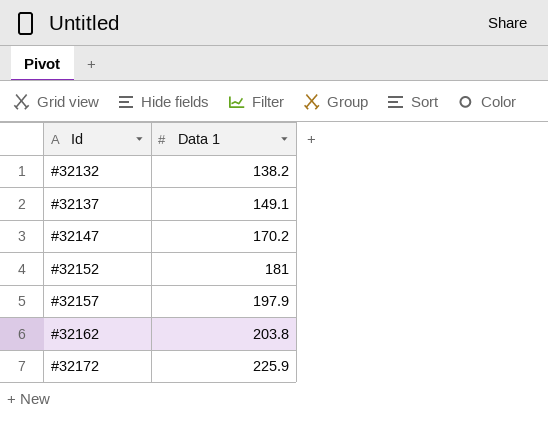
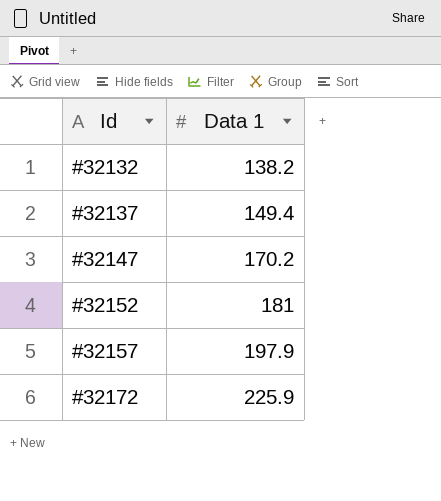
row #32162: 203.8 -> none
#32137 | Data 1: 149.1 -> 149.4

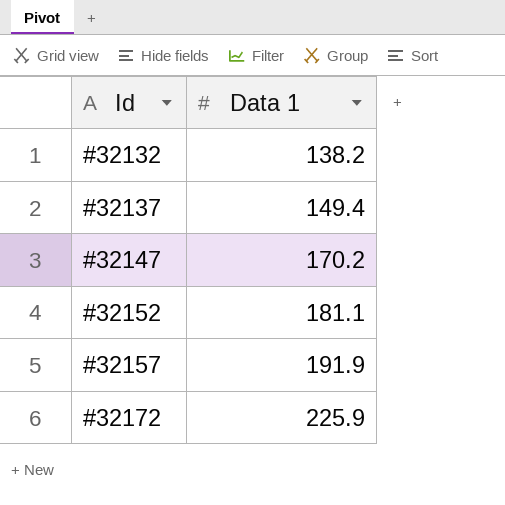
#32152 | Data 1: 181 -> 181.1
#32157 | Data 1: 197.9 -> 191.9

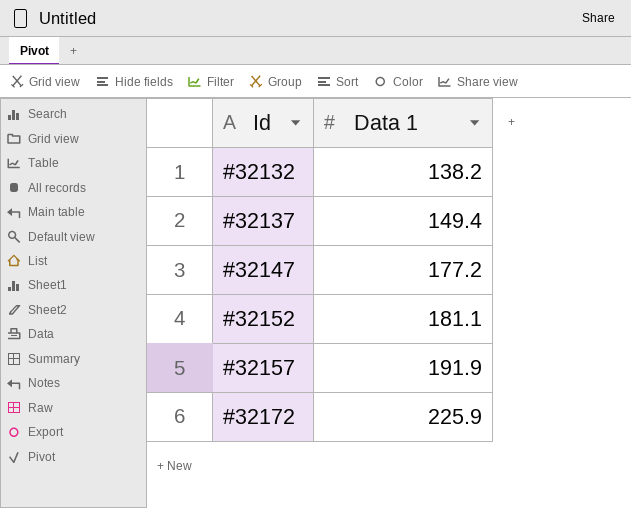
#32147 | Data 1: 170.2 -> 177.2

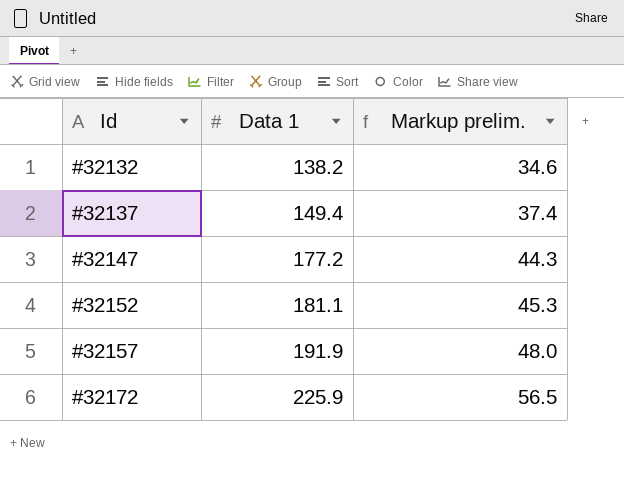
column Markup prelim. | formula: none -> [Data 1] * 0.25

